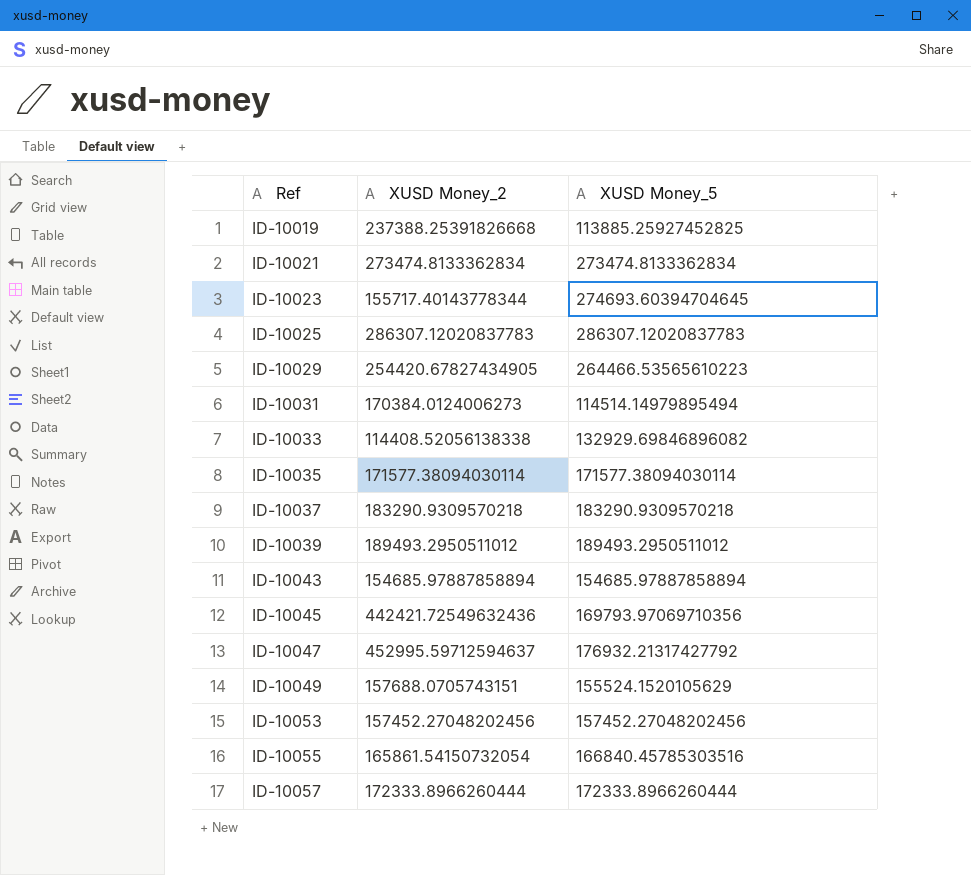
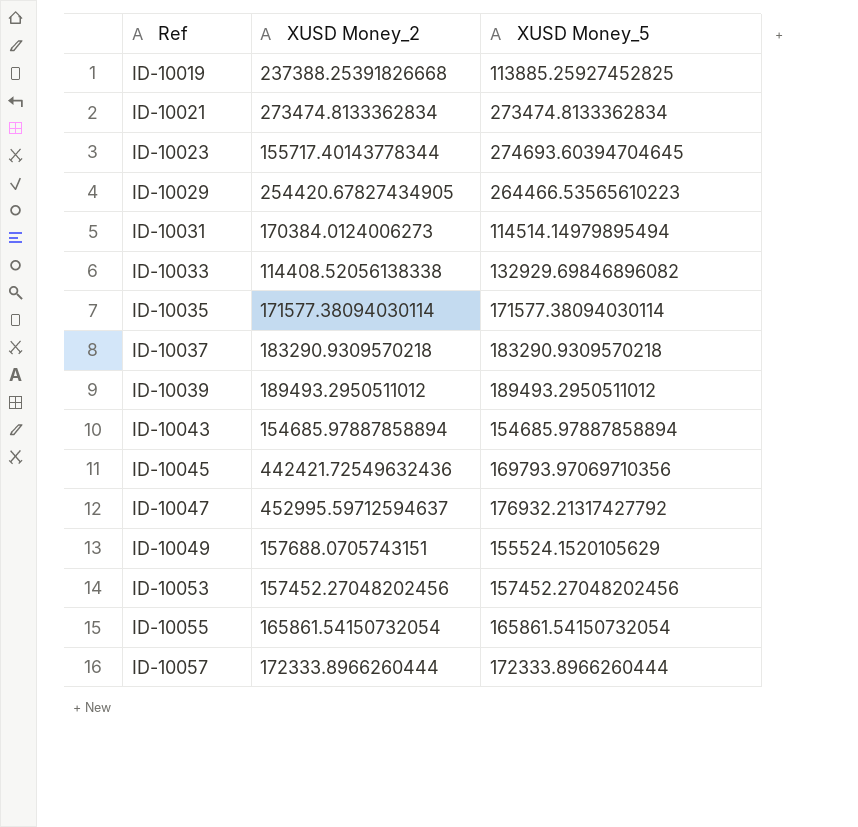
row ID-10025: 286307.12020837783 | 286307.12020837783 -> none
ID-10055 | XUSD Money_5: 166840.45785303516 -> 165861.54150732054

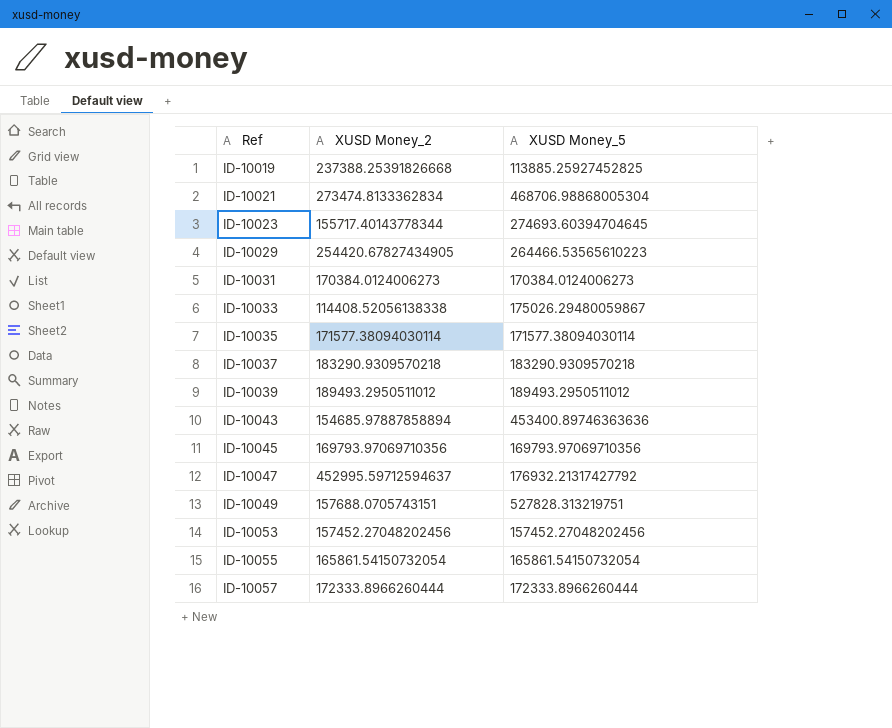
ID-10021 | XUSD Money_5: 273474.8133362834 -> 468706.98868005304
ID-10031 | XUSD Money_5: 114514.14979895494 -> 170384.0124006273
ID-10033 | XUSD Money_5: 132929.69846896082 -> 175026.29480059867
ID-10043 | XUSD Money_5: 154685.97887858894 -> 453400.89746363636
ID-10045 | XUSD Money_2: 442421.72549632436 -> 169793.97069710356
ID-10049 | XUSD Money_5: 155524.1520105629 -> 527828.313219751

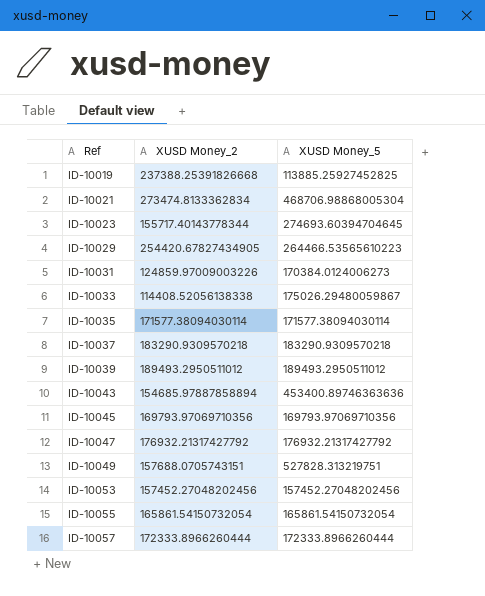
ID-10031 | XUSD Money_2: 170384.0124006273 -> 124859.97009003226
ID-10047 | XUSD Money_2: 452995.59712594637 -> 176932.21317427792

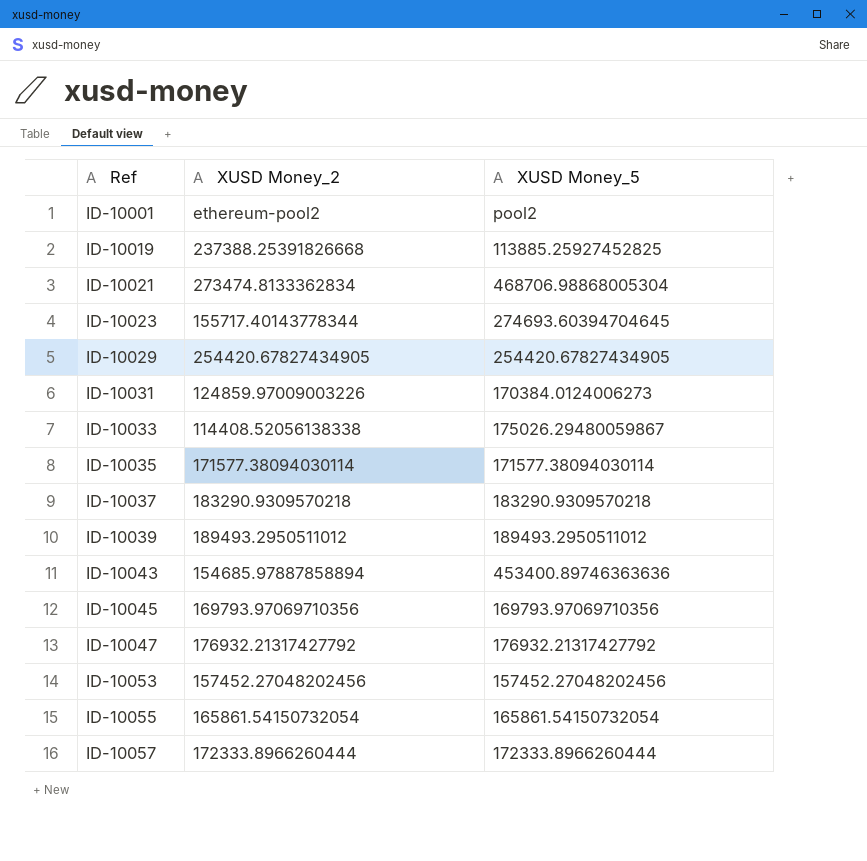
row ID-10049: 157688.0705743151 | 527828.313219751 -> none
row ID-10001: none -> ethereum-pool2 | pool2
ID-10029 | XUSD Money_5: 264466.53565610223 -> 254420.67827434905

